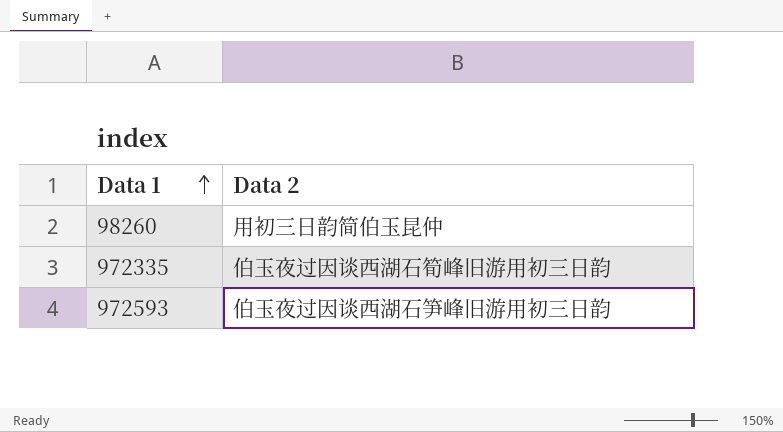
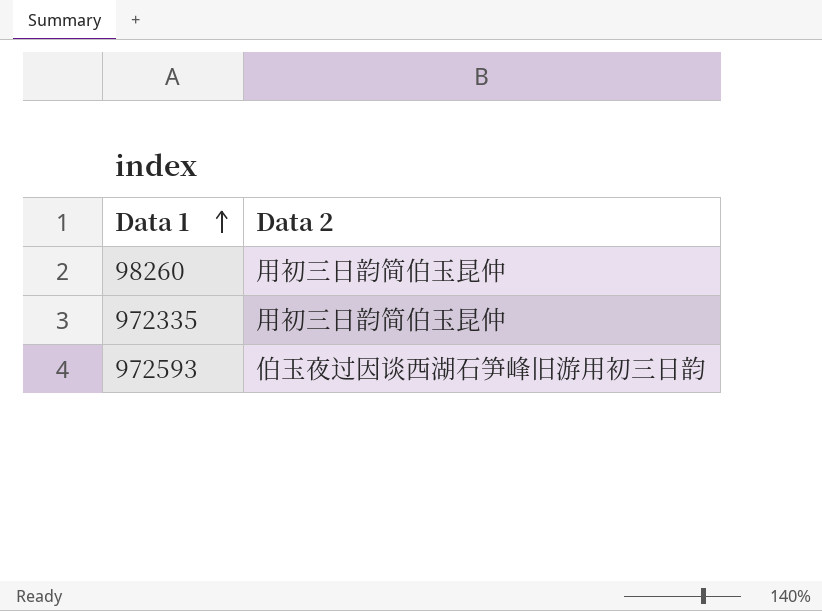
972335 | Data 2: 伯玉夜过因谈西湖石筍峰旧游用初三日韵 -> 用初三日韵简伯玉昆仲

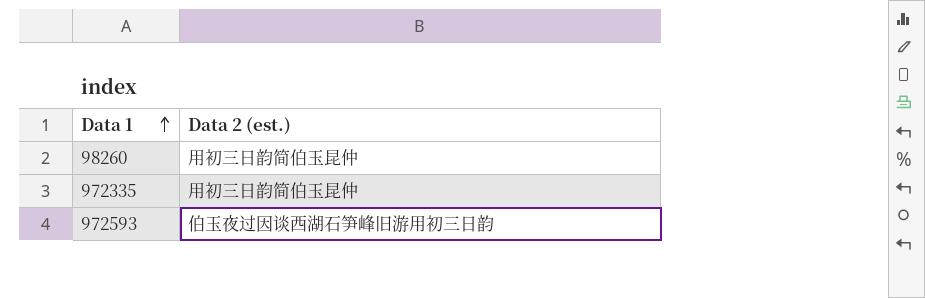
column name: Data 2 -> Data 2 (est.)

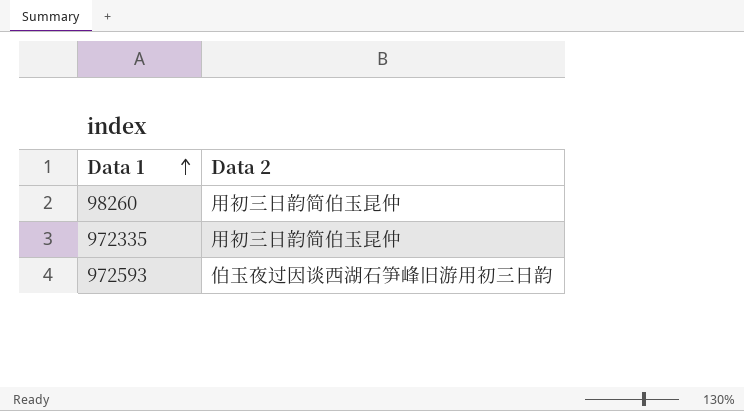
column name: Data 2 (est.) -> Data 2

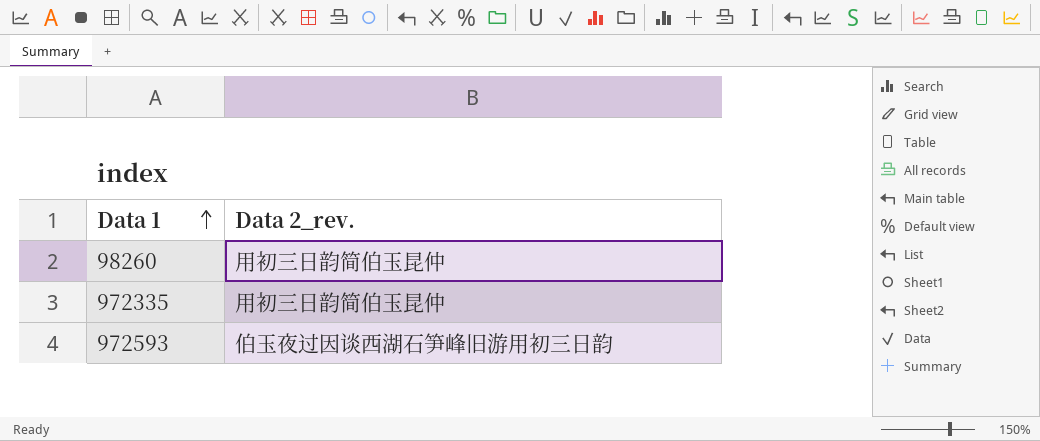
column name: Data 2 -> Data 2_rev.

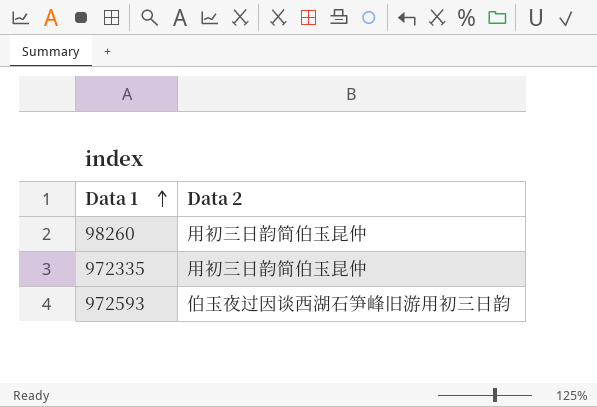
column name: Data 2_rev. -> Data 2

